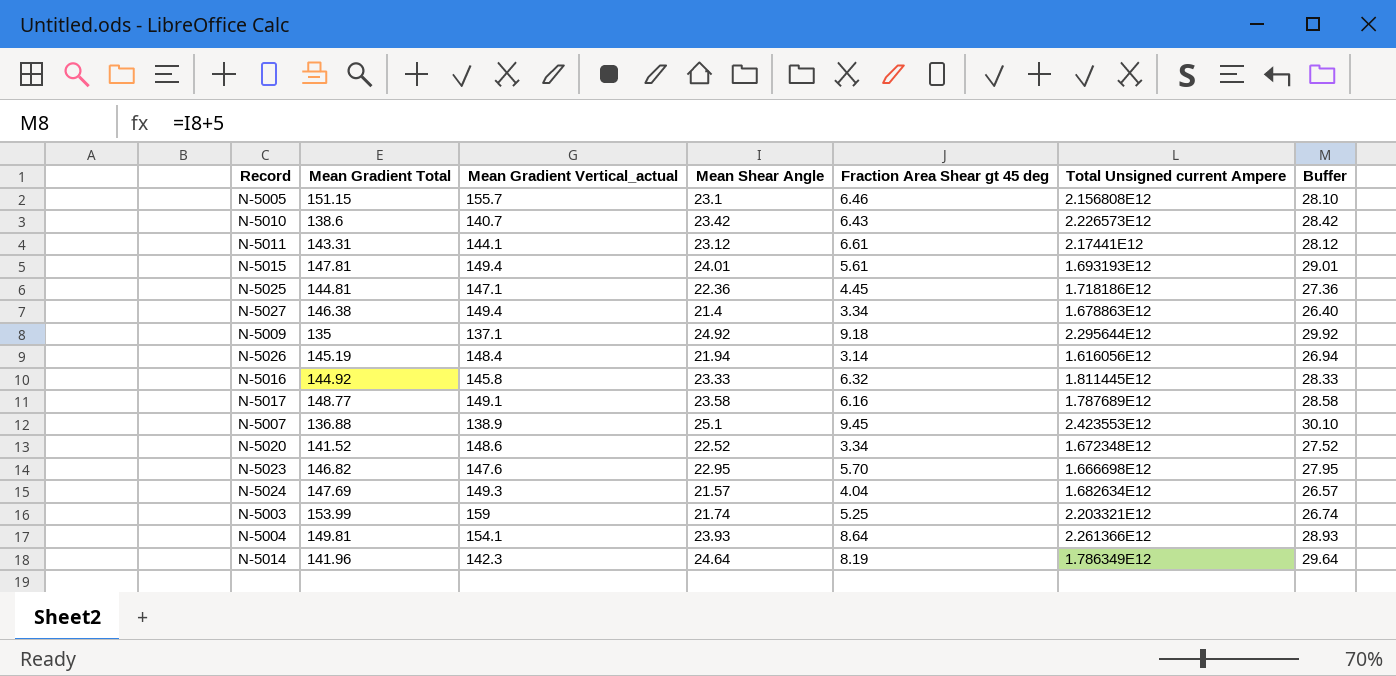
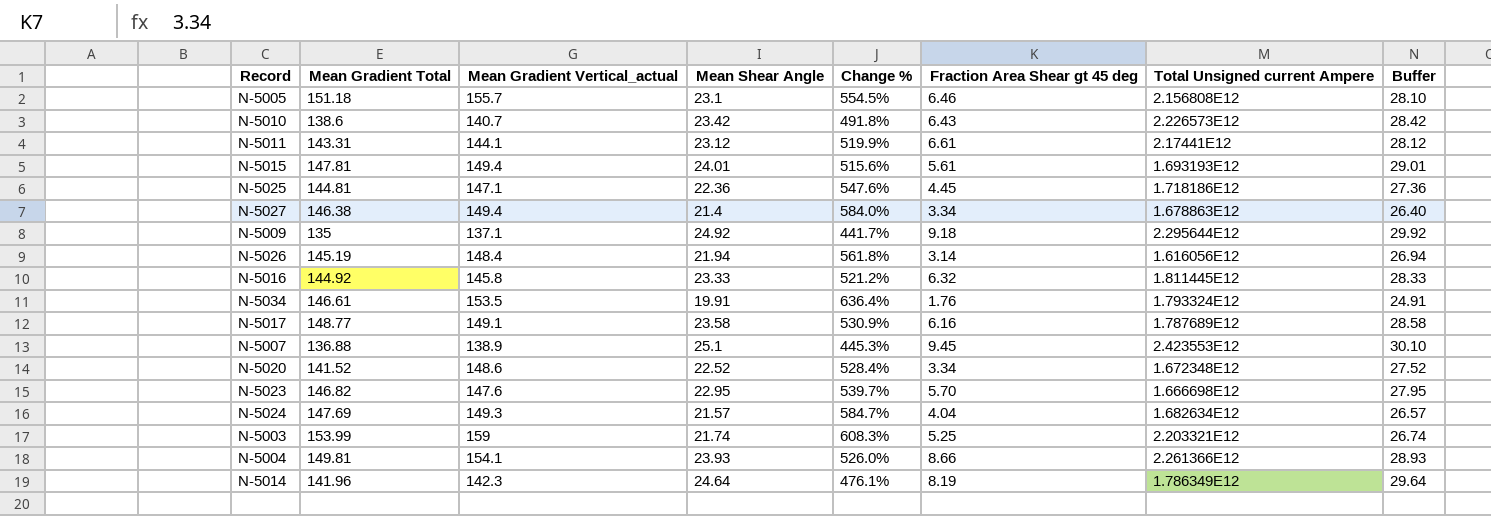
column Change % | formula: none -> ([Mean Gradient Total] - [Mean Shear Angle]) / [Mean Shear Angle]
N-5005 | Mean Gradient Total: 151.15 -> 151.18
row N-5034: none -> 146.61 | 153.5 | 19.91 | 636.4% | 1.76 | 1.793324E12 | 24.91
N-5004 | Fraction Area Shear gt 45 deg: 8.64 -> 8.66

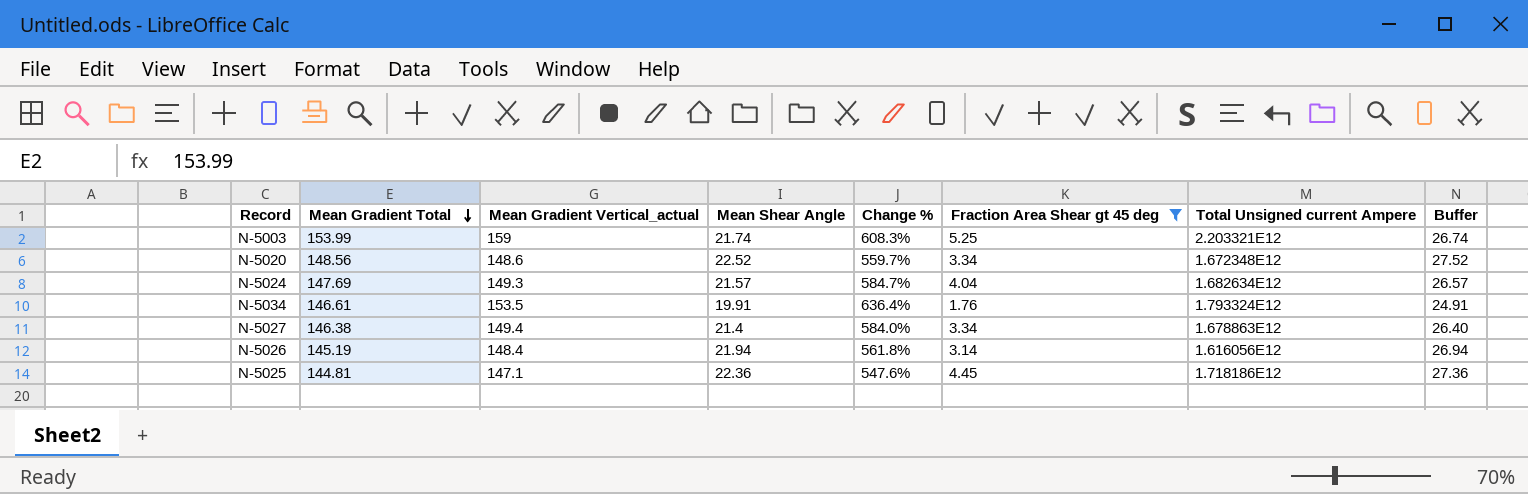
filter: none -> Fraction Area Shear gt 45 deg <= 5.25
row order: none -> Mean Gradient Total descending
N-5020 | Mean Gradient Total: 141.52 -> 148.56
N-5020 | Change %: 528.4% -> 559.7%

